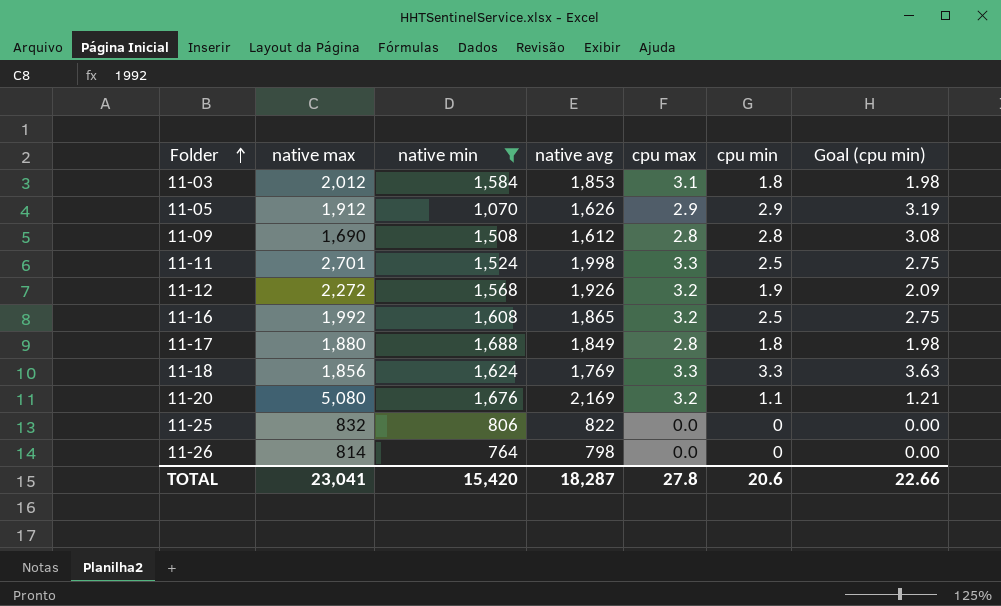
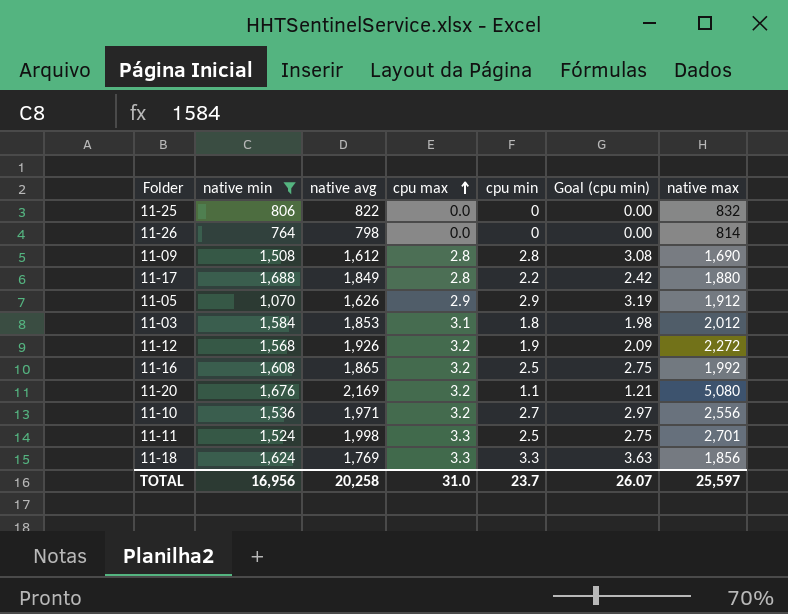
row order: Folder ascending -> cpu max ascending
column native max | position: 2 -> 7
11-17 | cpu min: 1.8 -> 2.2
11-17 | Goal (cpu min): 1.98 -> 2.42
row 11-10: none -> 1,536 | 1,971 | 3.2 | 2.7 | 2.97 | 2,556
TOTAL | native min: 15,420 -> 16,956
TOTAL | native avg: 18,287 -> 20,258
TOTAL | cpu max: 27.8 -> 31.0
TOTAL | cpu min: 20.6 -> 23.7
TOTAL | Goal (cpu min): 22.66 -> 26.07
TOTAL | native max: 23,041 -> 25,597

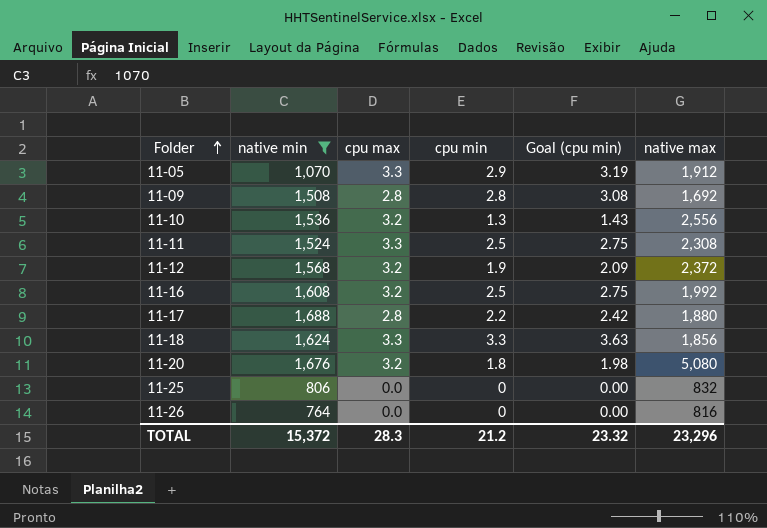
row order: cpu max ascending -> Folder ascending
column native avg | position: 3 -> none
row 11-03: 1,584 | 1,853 | 3.1 | 1.8 | 1.98 | 2,012 -> none
11-05 | cpu max: 2.9 -> 3.3
11-09 | native max: 1,690 -> 1,692
11-10 | cpu min: 2.7 -> 1.3
11-10 | Goal (cpu min): 2.97 -> 1.43
11-11 | native max: 2,701 -> 2,308
11-12 | native max: 2,272 -> 2,372
11-20 | cpu min: 1.1 -> 1.8
11-20 | Goal (cpu min): 1.21 -> 1.98
11-26 | native max: 814 -> 816
TOTAL | native min: 16,956 -> 15,372
TOTAL | cpu max: 31.0 -> 28.3
TOTAL | cpu min: 23.7 -> 21.2
TOTAL | Goal (cpu min): 26.07 -> 23.32
TOTAL | native max: 25,597 -> 23,296

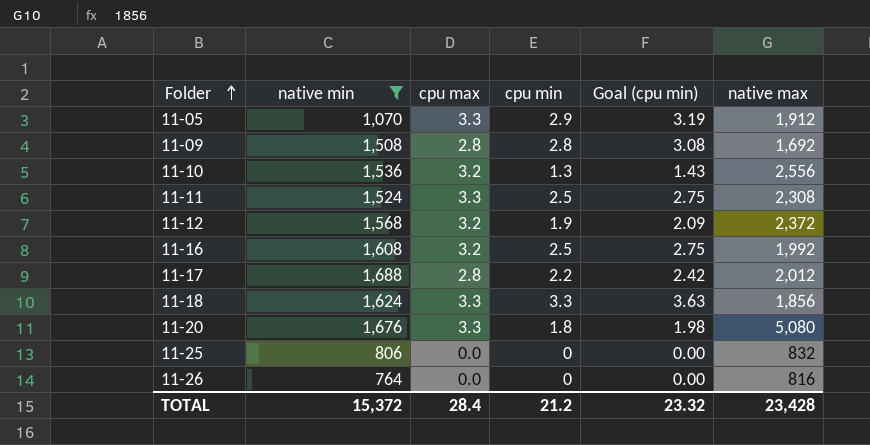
11-17 | native max: 1,880 -> 2,012
11-20 | cpu max: 3.2 -> 3.3
TOTAL | cpu max: 28.3 -> 28.4
TOTAL | native max: 23,296 -> 23,428

